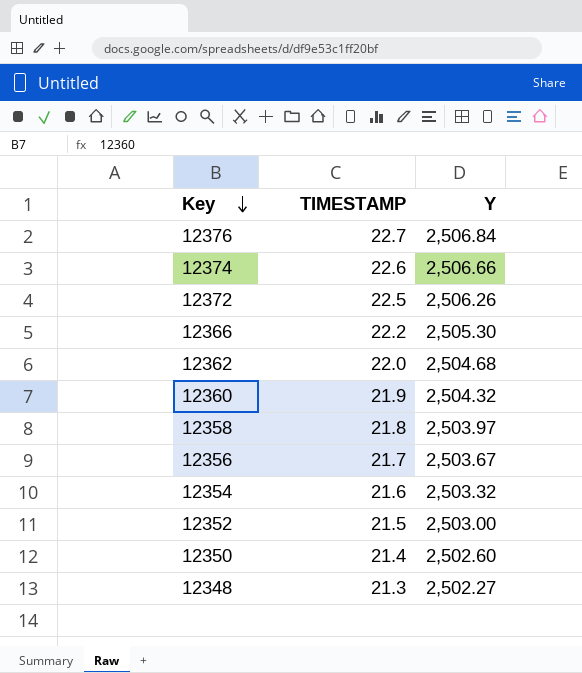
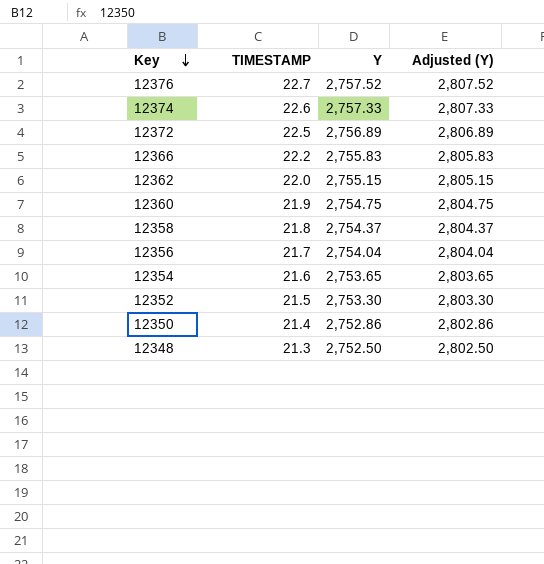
column Adjusted (Y) | formula: none -> [Y] + 50
12376 | Y: 2,506.84 -> 2,757.52
12374 | Y: 2,506.66 -> 2,757.33
12372 | Y: 2,506.26 -> 2,756.89
12366 | Y: 2,505.30 -> 2,755.83
12362 | Y: 2,504.68 -> 2,755.15
12360 | Y: 2,504.32 -> 2,754.75
12358 | Y: 2,503.97 -> 2,754.37
12356 | Y: 2,503.67 -> 2,754.04
12354 | Y: 2,503.32 -> 2,753.65
12352 | Y: 2,503.00 -> 2,753.30
12350 | Y: 2,502.60 -> 2,752.86
12348 | Y: 2,502.27 -> 2,752.50

